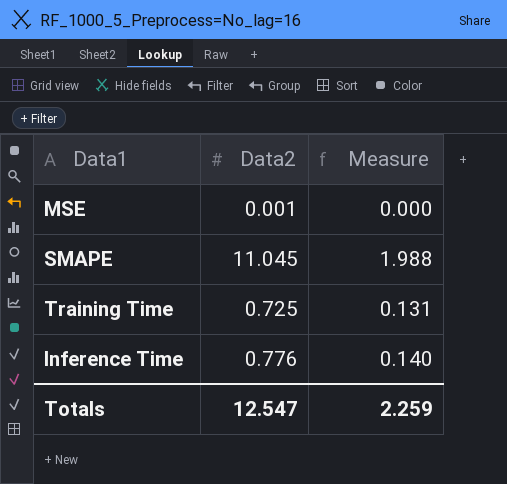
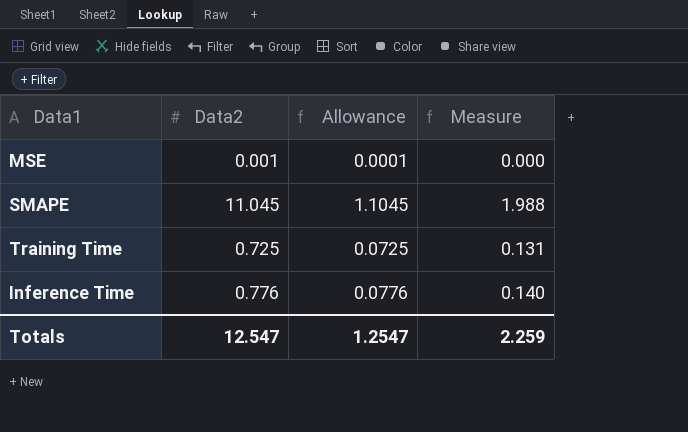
column Allowance | formula: none -> [Data2] * 0.1

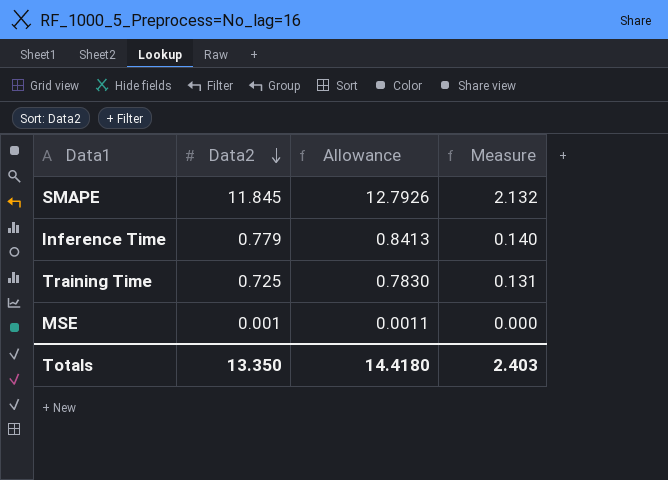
row order: none -> Data2 descending
column Allowance | formula: [Data2] * 0.1 -> [Data2] * 1.08
SMAPE | Data2: 11.045 -> 11.845
SMAPE | Measure: 1.988 -> 2.132
Inference Time | Data2: 0.776 -> 0.779
Totals | Data2: 12.547 -> 13.350
Totals | Allowance: 1.2547 -> 14.4180
Totals | Measure: 2.259 -> 2.403

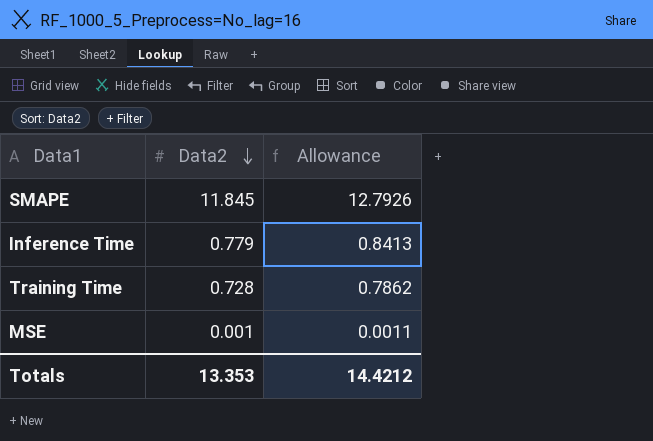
column Measure | formula: [Data2] * 0.18 -> none
Training Time | Data2: 0.725 -> 0.728
Training Time | Allowance: 0.7830 -> 0.7862
Totals | Data2: 13.350 -> 13.353
Totals | Allowance: 14.4180 -> 14.4212

